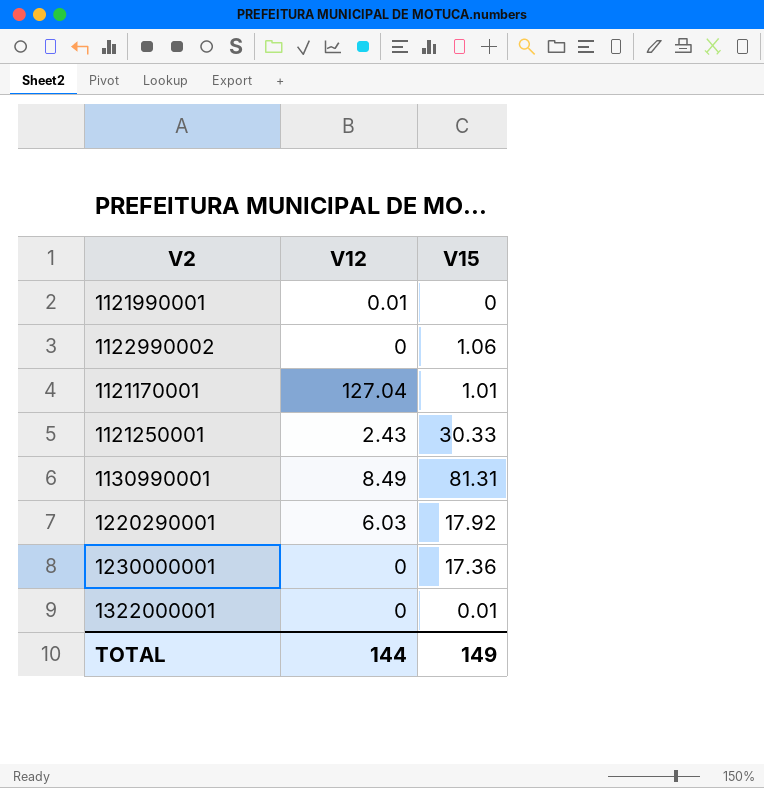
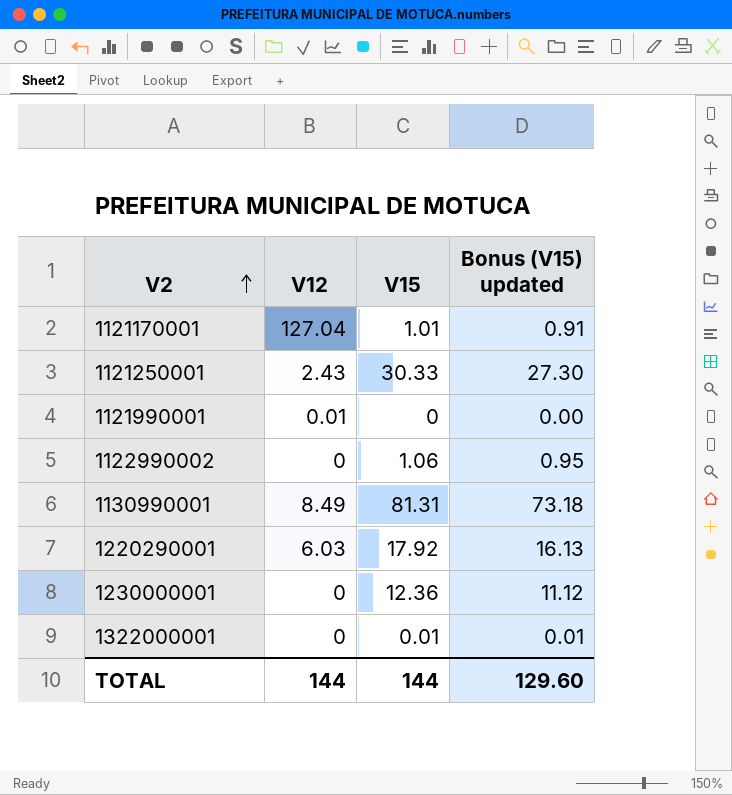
row order: none -> V2 ascending
column Bonus (V15) updated | formula: none -> [V15] * 0.9
1230000001 | V15: 17.36 -> 12.36
TOTAL | V15: 149 -> 144

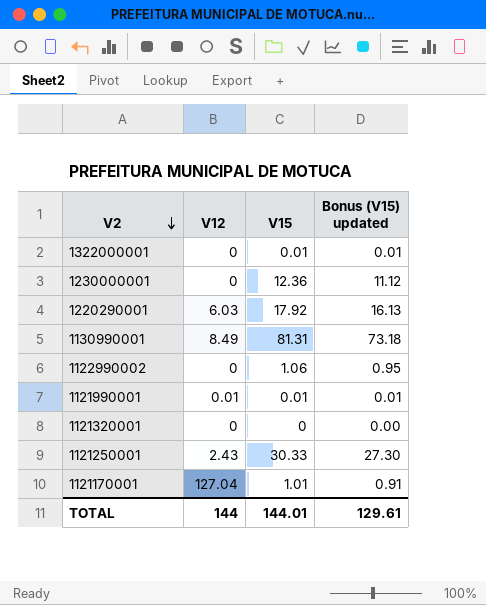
row order: V2 ascending -> V2 descending
1121990001 | V15: 0 -> 0.01
1121990001 | Bonus (V15) updated: 0.00 -> 0.01
row 1121320001: none -> 0 | 0 | 0.00
TOTAL | V15: 144 -> 144.01
TOTAL | Bonus (V15) updated: 129.60 -> 129.61

